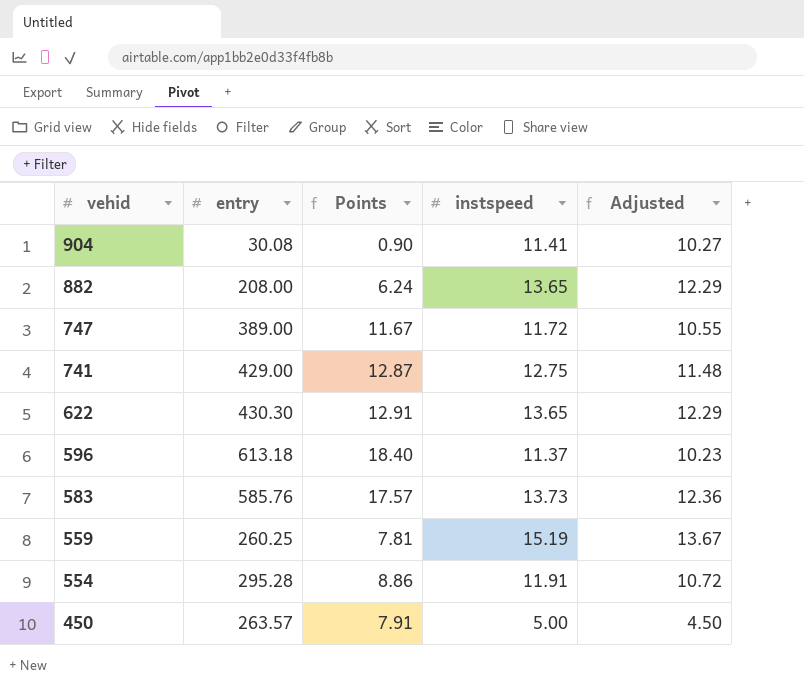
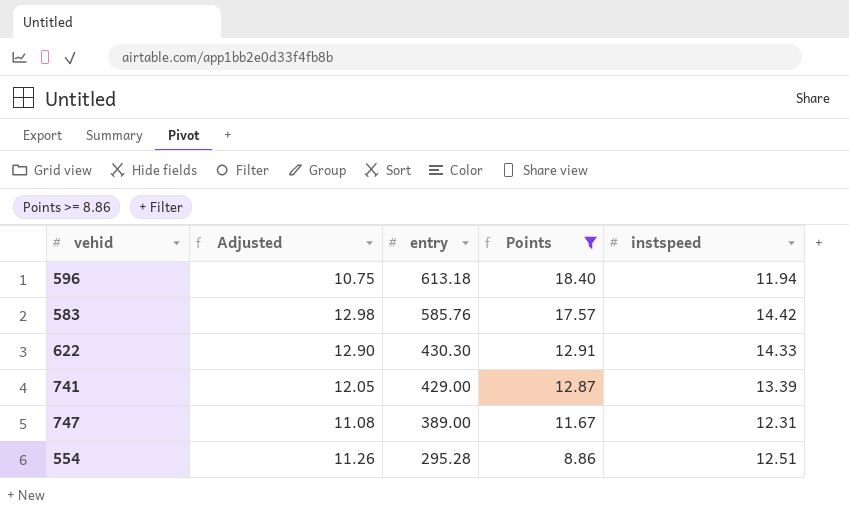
filter: none -> Points >= 8.86
row order: vehid descending -> entry descending
column Adjusted | position: 5 -> 2
596 | Adjusted: 10.23 -> 10.75
596 | instspeed: 11.37 -> 11.94
583 | Adjusted: 12.36 -> 12.98
583 | instspeed: 13.73 -> 14.42
622 | Adjusted: 12.29 -> 12.90
622 | instspeed: 13.65 -> 14.33
741 | Adjusted: 11.48 -> 12.05
741 | instspeed: 12.75 -> 13.39
747 | Adjusted: 10.55 -> 11.08
747 | instspeed: 11.72 -> 12.31
554 | Adjusted: 10.72 -> 11.26
554 | instspeed: 11.91 -> 12.51

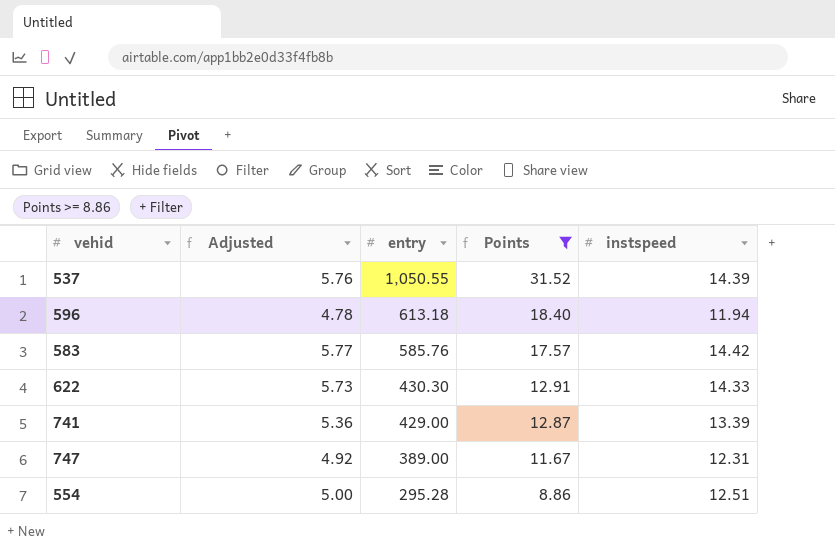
column Adjusted | formula: [instspeed] * 0.9 -> [instspeed] * 0.4
row 537: none -> 5.76 | 1,050.55 | 31.52 | 14.39

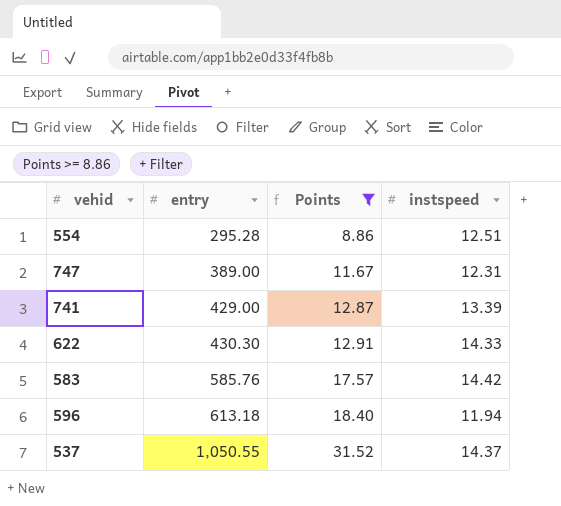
row order: entry descending -> entry ascending
column Adjusted | formula: [instspeed] * 0.4 -> none
537 | instspeed: 14.39 -> 14.37

